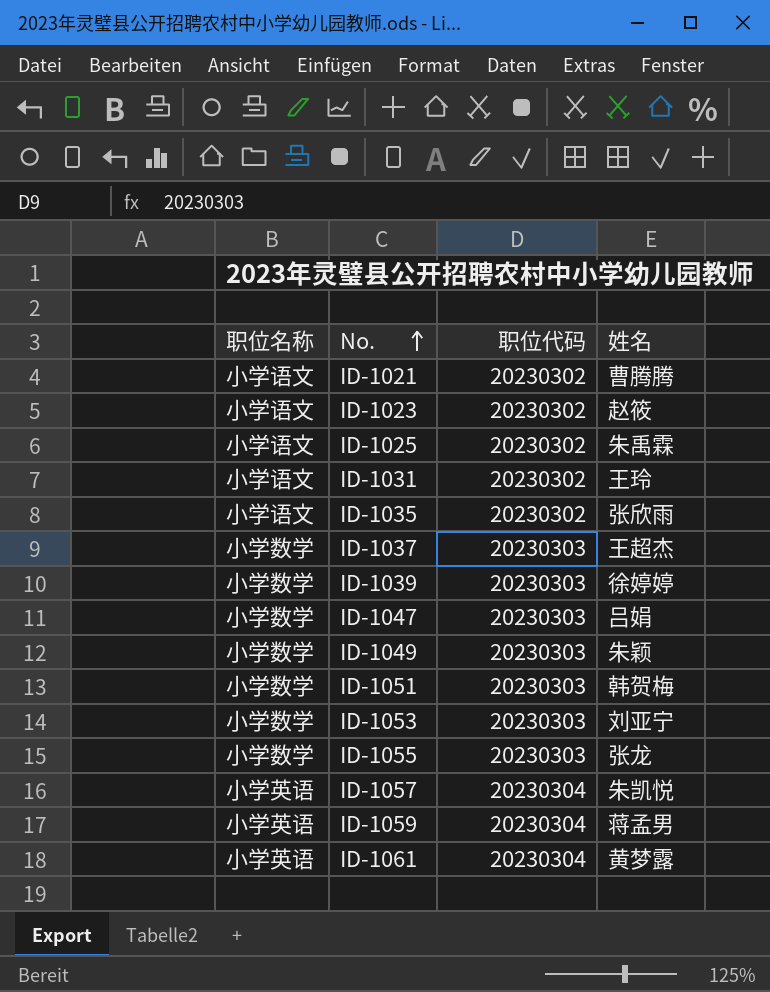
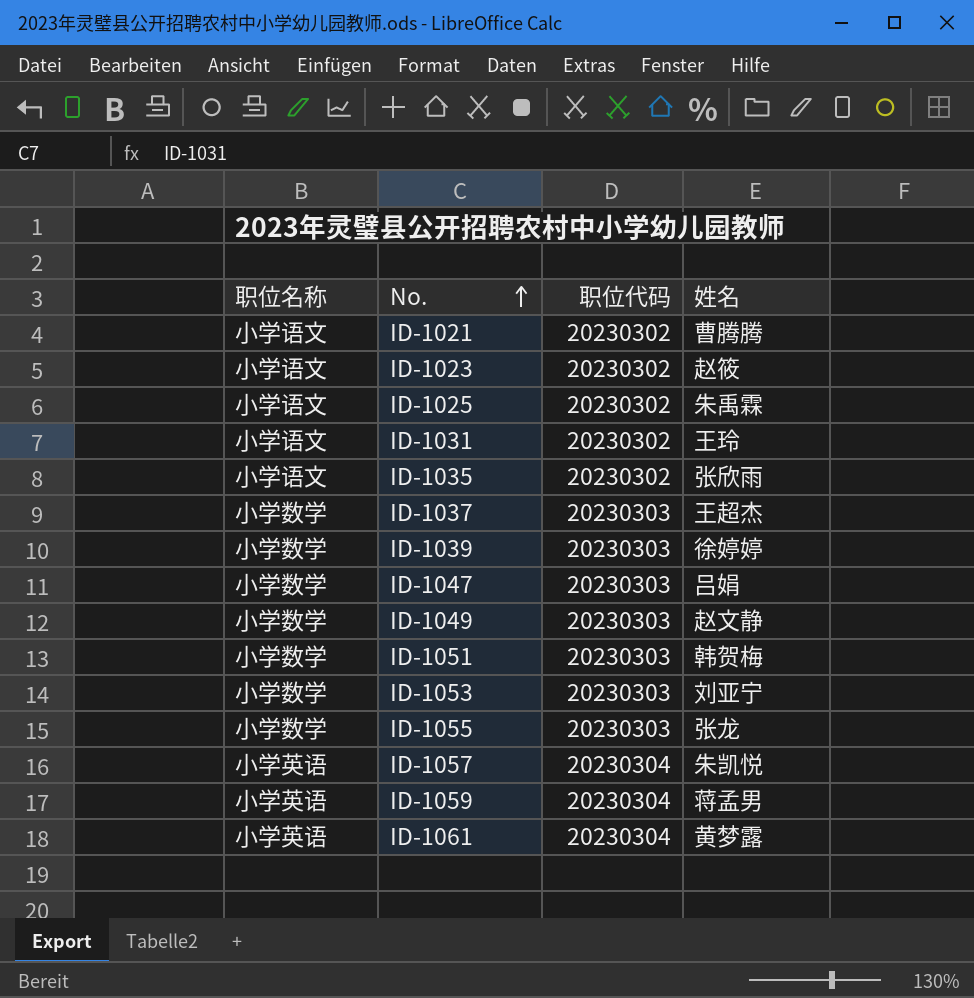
ID-1049 | 姓名: 朱颖 -> 赵文静

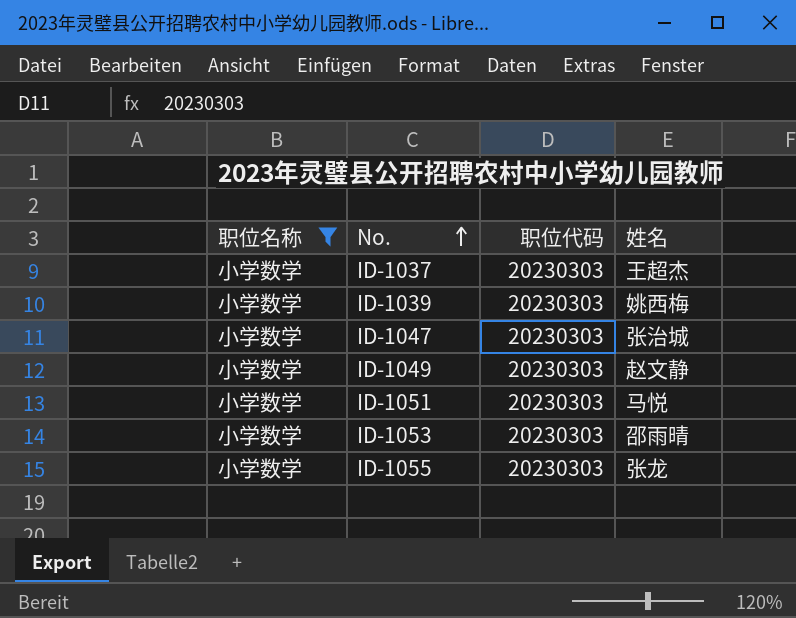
filter: none -> 职位名称 = 小学数学
ID-1039 | 姓名: 徐婷婷 -> 姚西梅
ID-1047 | 姓名: 吕娟 -> 张治城
ID-1051 | 姓名: 韩贺梅 -> 马悦
ID-1053 | 姓名: 刘亚宁 -> 邵雨晴

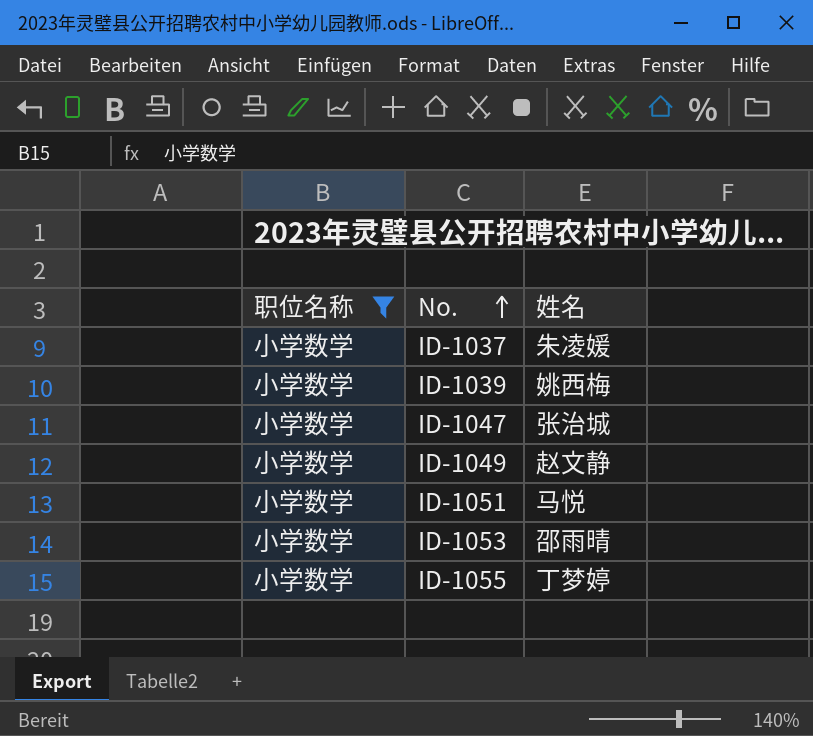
column 职位代码 | position: 3 -> none
ID-1037 | 姓名: 王超杰 -> 朱凌媛
ID-1055 | 姓名: 张龙 -> 丁梦婷

